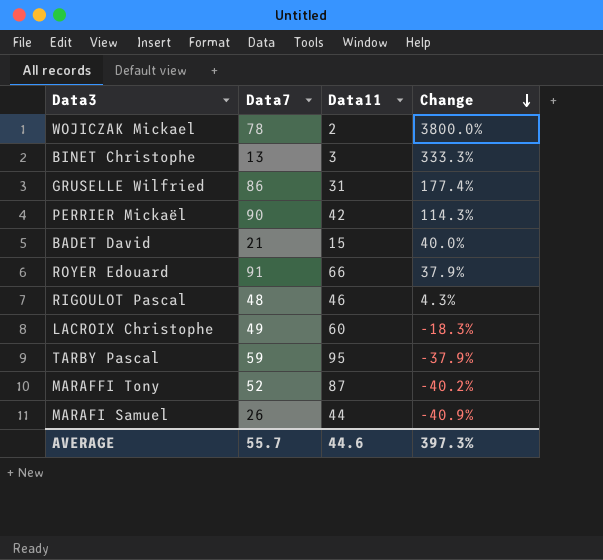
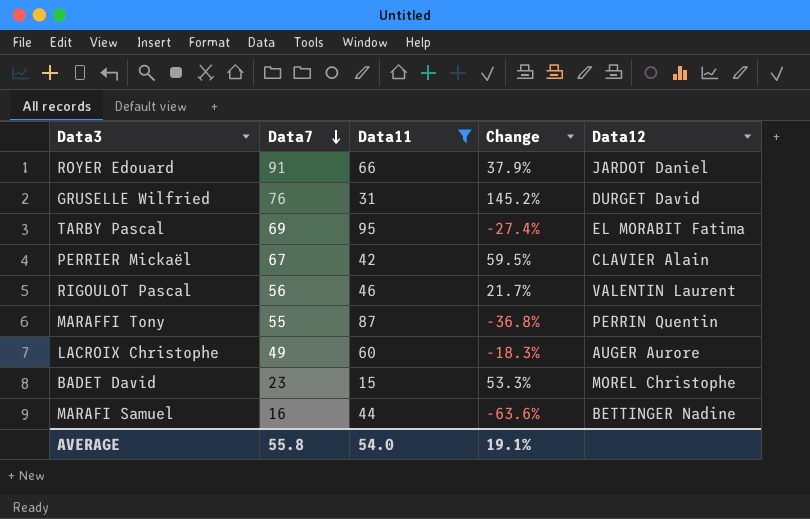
filter: none -> Data11 >= 15
row order: Change descending -> Data7 descending
column Data12 | position: none -> 5
GRUSELLE Wilfried | Data7: 86 -> 76
GRUSELLE Wilfried | Change: 177.4% -> 145.2%
TARBY Pascal | Data7: 59 -> 69
TARBY Pascal | Change: -37.9% -> -27.4%
PERRIER Mickaël | Data7: 90 -> 67
PERRIER Mickaël | Change: 114.3% -> 59.5%
RIGOULOT Pascal | Data7: 48 -> 56
RIGOULOT Pascal | Change: 4.3% -> 21.7%
MARAFFI Tony | Data7: 52 -> 55
MARAFFI Tony | Change: -40.2% -> -36.8%
BADET David | Data7: 21 -> 23
BADET David | Change: 40.0% -> 53.3%
MARAFI Samuel | Data7: 26 -> 16
MARAFI Samuel | Change: -40.9% -> -63.6%
AVERAGE | Data7: 55.7 -> 55.8
AVERAGE | Data11: 44.6 -> 54.0
AVERAGE | Change: 397.3% -> 19.1%

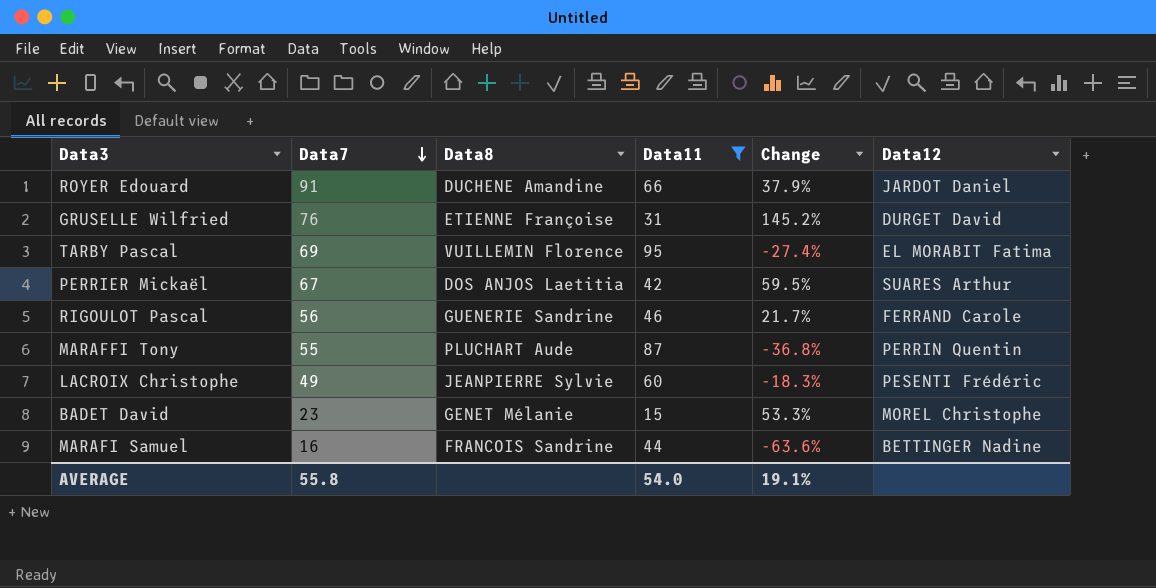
column Data8 | position: none -> 3
PERRIER Mickaël | Data12: CLAVIER Alain -> SUARES Arthur
RIGOULOT Pascal | Data12: VALENTIN Laurent -> FERRAND Carole
LACROIX Christophe | Data12: AUGER Aurore -> PESENTI Frédéric

